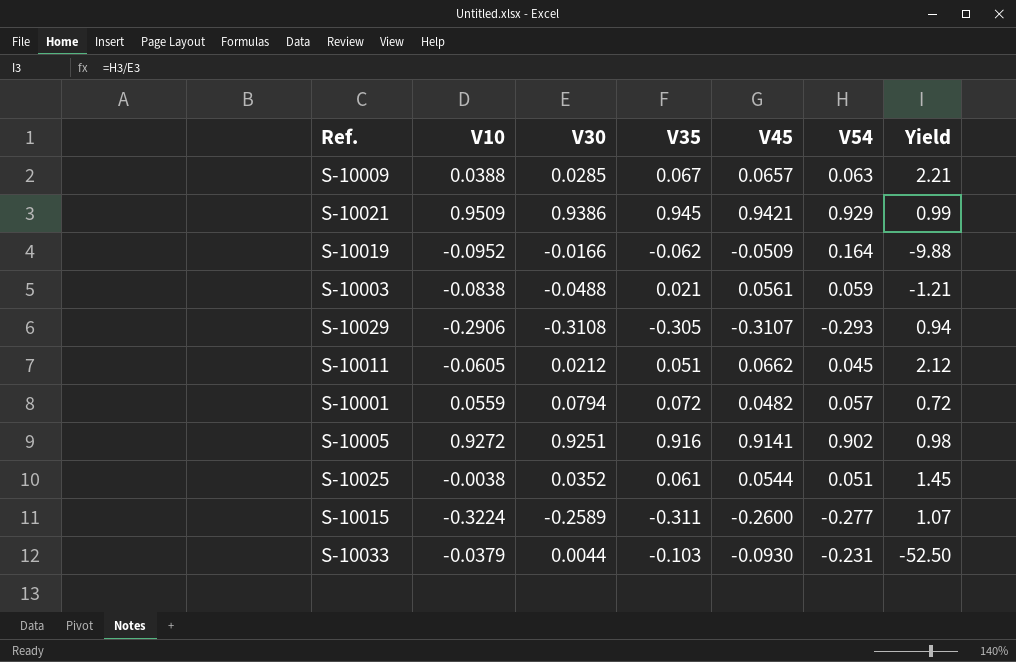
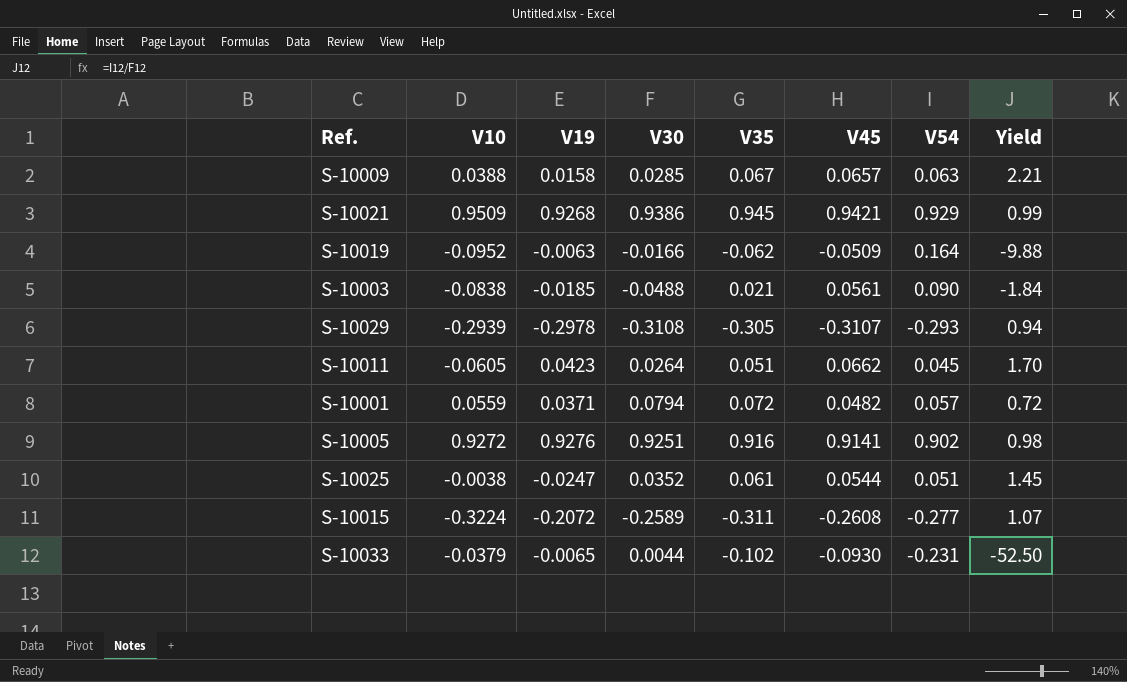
column V19 | position: none -> 3
S-10003 | V54: 0.059 -> 0.090
S-10003 | Yield: -1.21 -> -1.84
S-10029 | V10: -0.2906 -> -0.2939
S-10011 | V30: 0.0212 -> 0.0264
S-10011 | Yield: 2.12 -> 1.70
S-10015 | V45: -0.2600 -> -0.2608
S-10033 | V35: -0.103 -> -0.102

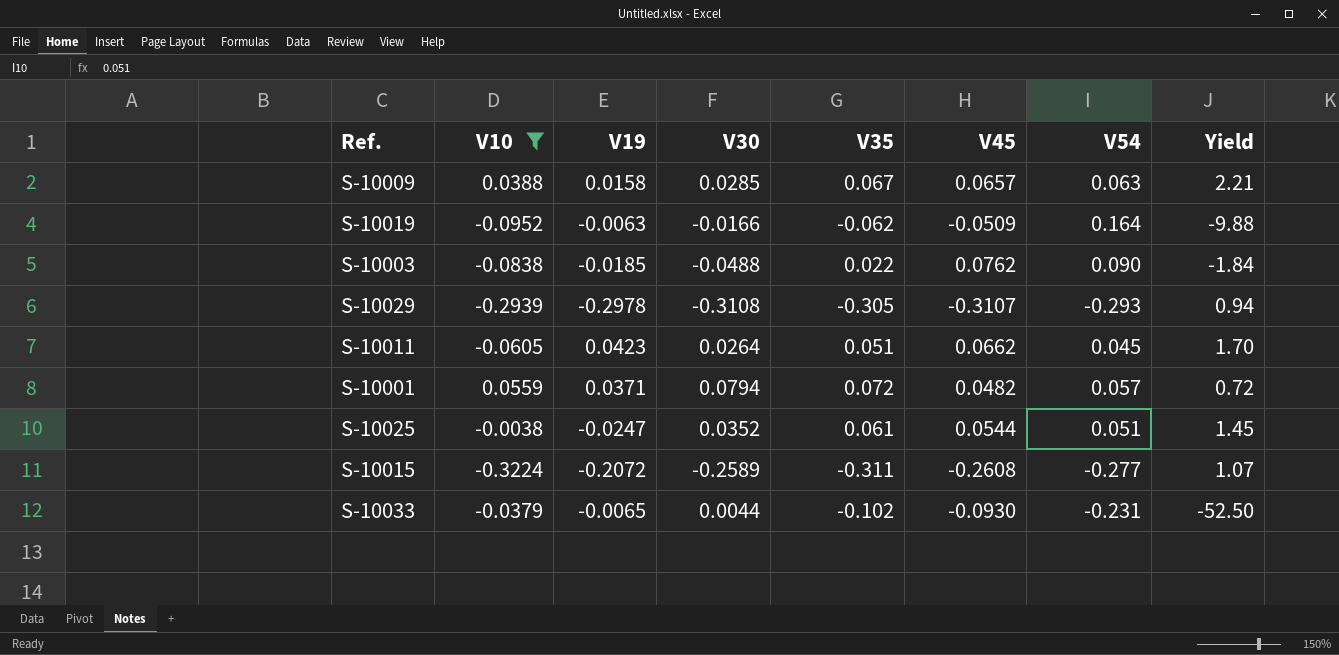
filter: none -> V10 <= 0.0559
S-10003 | V35: 0.021 -> 0.022
S-10003 | V45: 0.0561 -> 0.0762

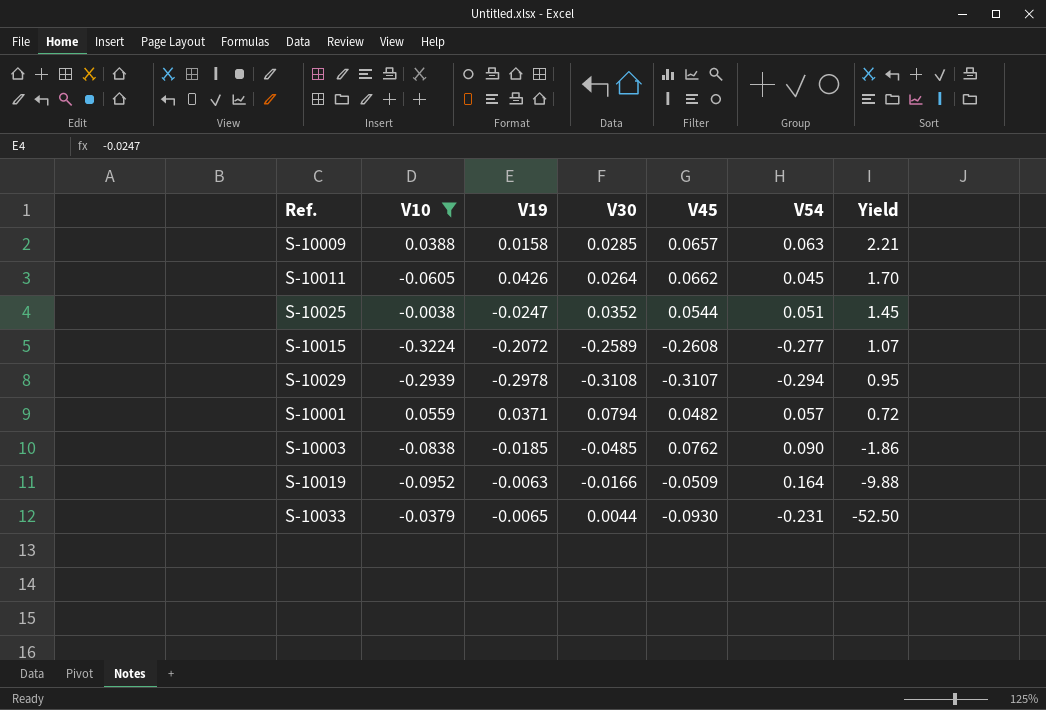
row order: none -> Yield descending
column V35 | position: 5 -> none
S-10011 | V19: 0.0423 -> 0.0426
S-10029 | V54: -0.293 -> -0.294
S-10029 | Yield: 0.94 -> 0.95
S-10003 | V30: -0.0488 -> -0.0485
S-10003 | Yield: -1.84 -> -1.86

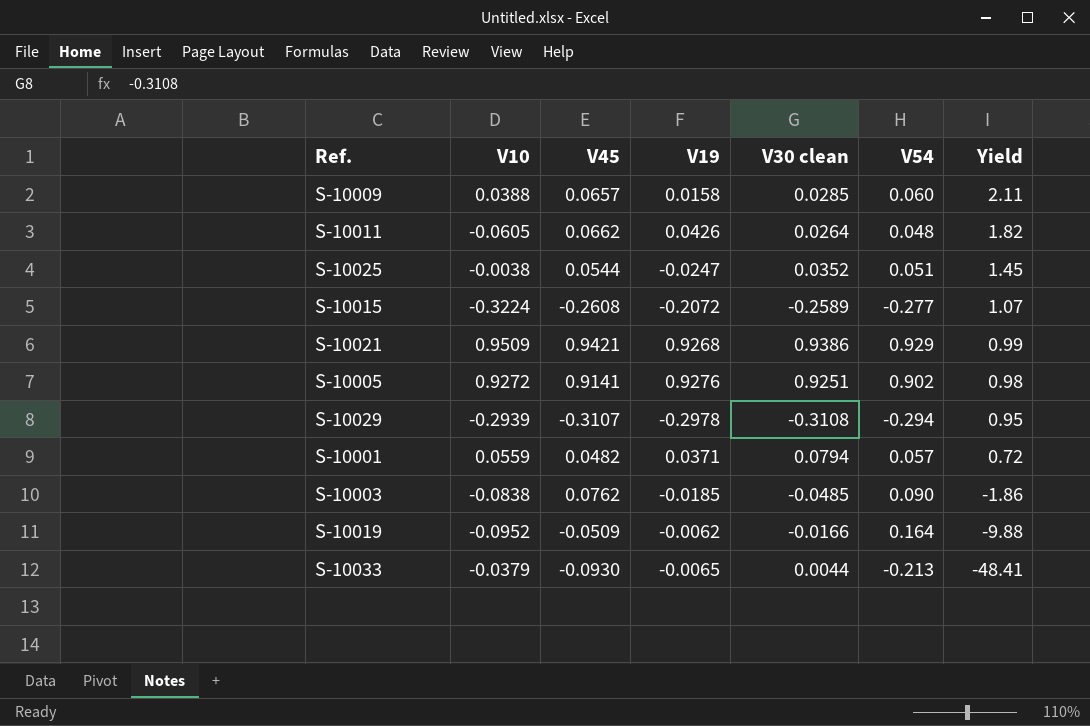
filter: V10 <= 0.0559 -> none
column V45 | position: 5 -> 3
column name: V30 -> V30 clean
S-10009 | V54: 0.063 -> 0.060
S-10009 | Yield: 2.21 -> 2.11
S-10011 | V54: 0.045 -> 0.048
S-10011 | Yield: 1.70 -> 1.82
S-10019 | V19: -0.0063 -> -0.0062
S-10033 | V54: -0.231 -> -0.213
S-10033 | Yield: -52.50 -> -48.41

